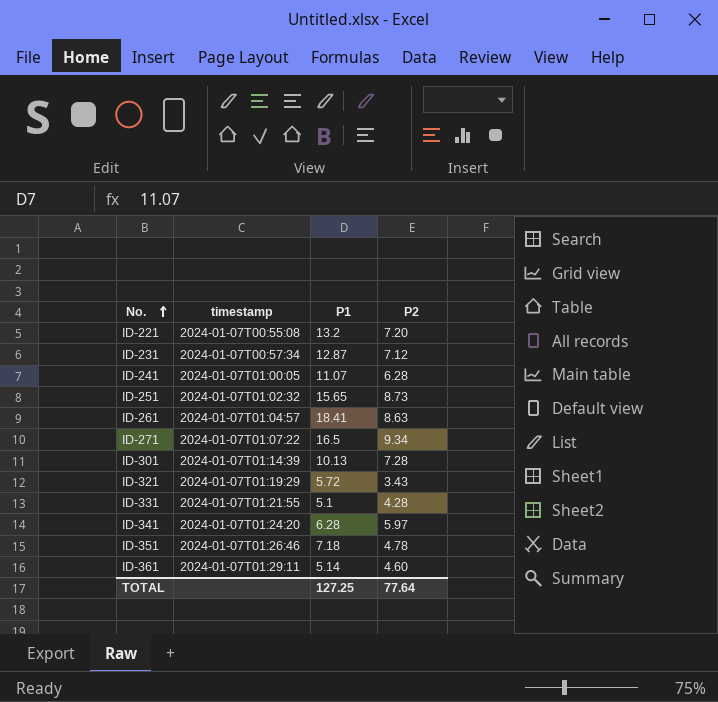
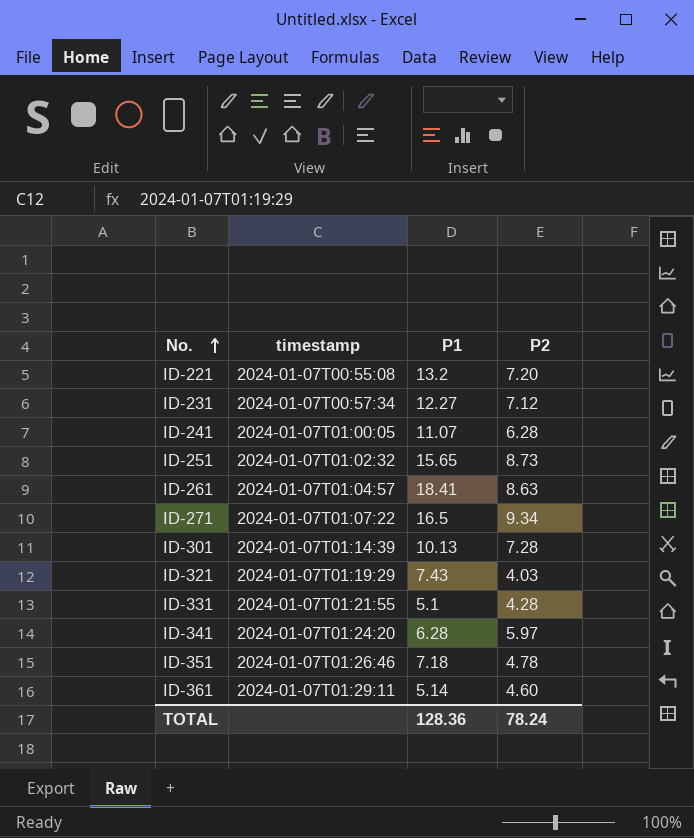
ID-231 | P1: 12.87 -> 12.27
ID-321 | P1: 5.72 -> 7.43
ID-321 | P2: 3.43 -> 4.03
TOTAL | P1: 127.25 -> 128.36
TOTAL | P2: 77.64 -> 78.24

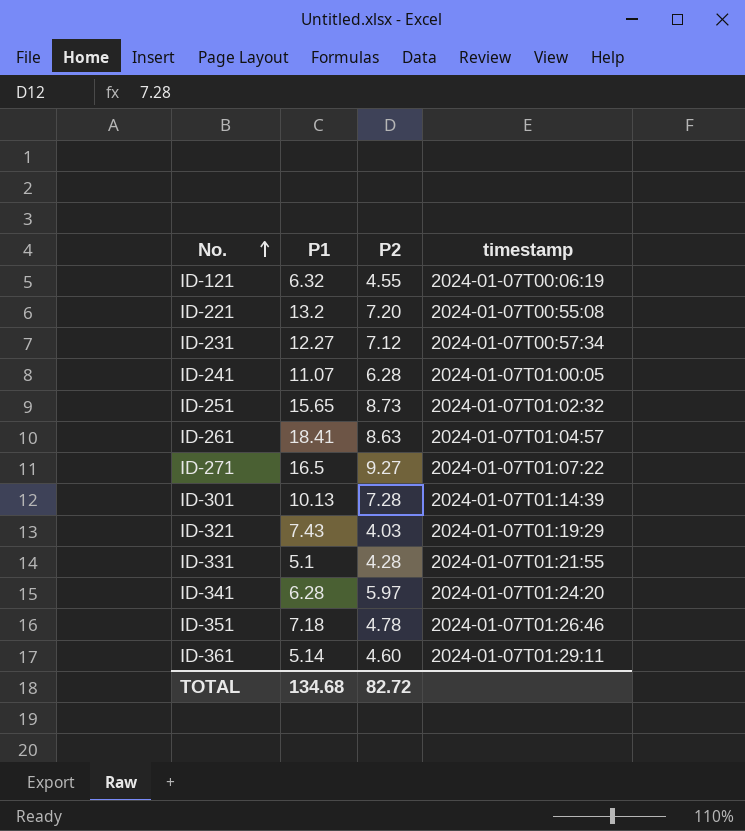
column timestamp | position: 2 -> 4
row ID-121: none -> 6.32 | 4.55 | 2024-01-07T00:06:19
ID-271 | P2: 9.34 -> 9.27
TOTAL | P1: 128.36 -> 134.68
TOTAL | P2: 78.24 -> 82.72

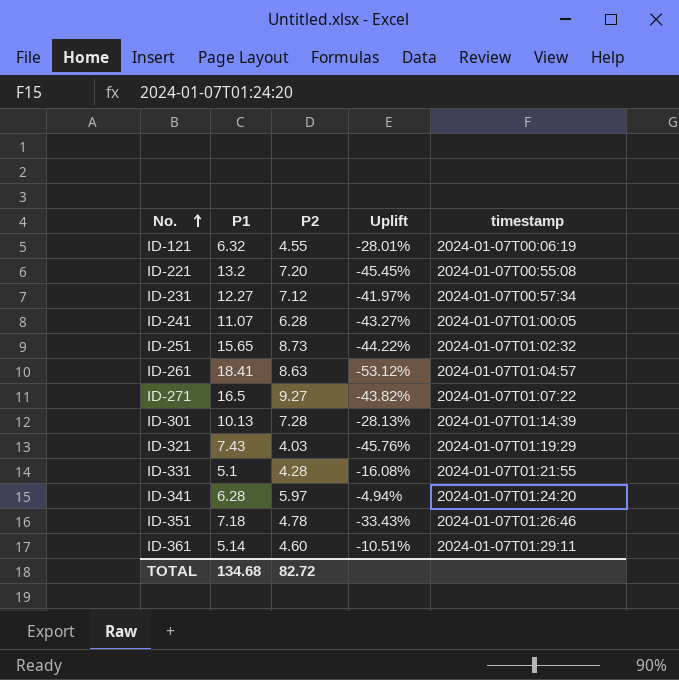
column Uplift | formula: none -> ([P2] - [P1]) / [P1]

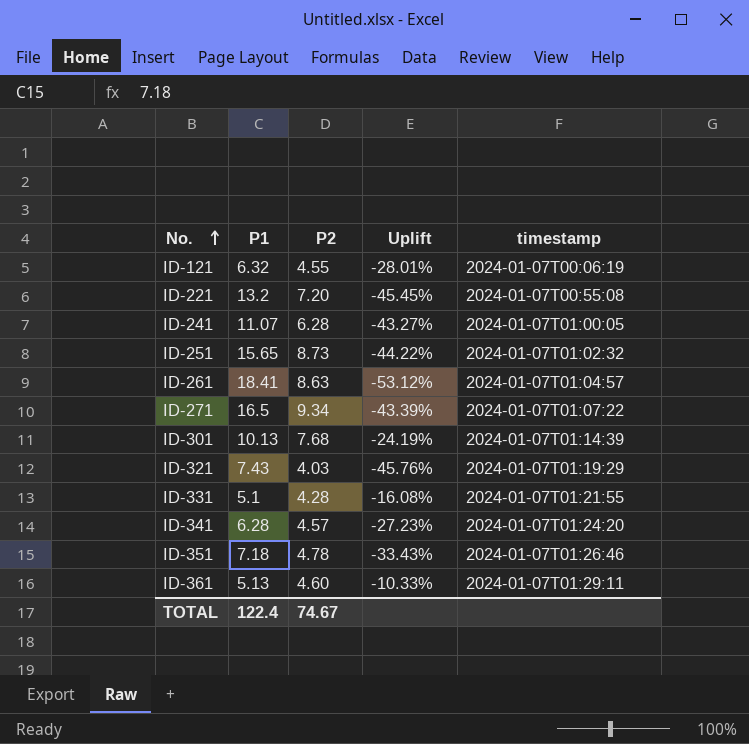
row ID-231: 12.27 | 7.12 | -41.97% | 2024-01-07T00:57:34 -> none
ID-271 | P2: 9.27 -> 9.34
ID-271 | Uplift: -43.82% -> -43.39%
ID-301 | P2: 7.28 -> 7.68
ID-301 | Uplift: -28.13% -> -24.19%
ID-341 | P2: 5.97 -> 4.57
ID-341 | Uplift: -4.94% -> -27.23%
ID-361 | P1: 5.14 -> 5.13
ID-361 | Uplift: -10.51% -> -10.33%
TOTAL | P1: 134.68 -> 122.4
TOTAL | P2: 82.72 -> 74.67

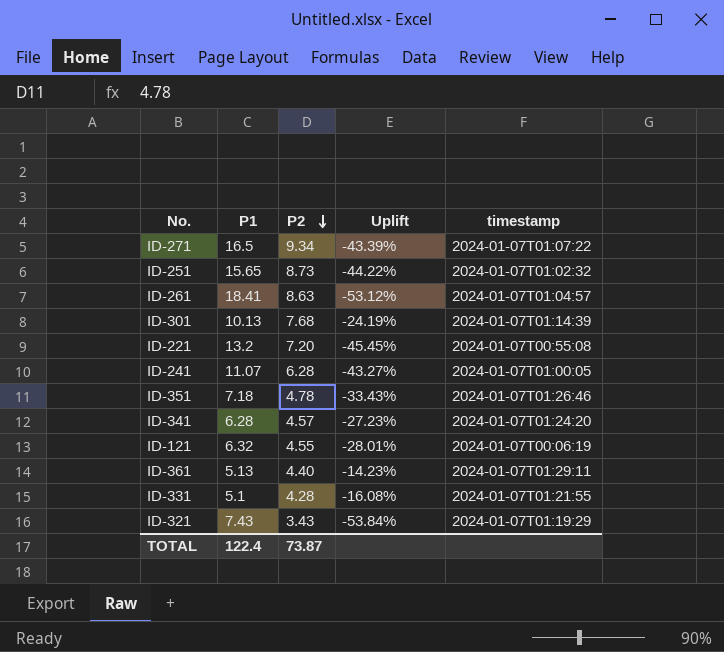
row order: No. ascending -> P2 descending
ID-361 | P2: 4.60 -> 4.40
ID-361 | Uplift: -10.33% -> -14.23%
ID-321 | P2: 4.03 -> 3.43
ID-321 | Uplift: -45.76% -> -53.84%
TOTAL | P2: 74.67 -> 73.87

